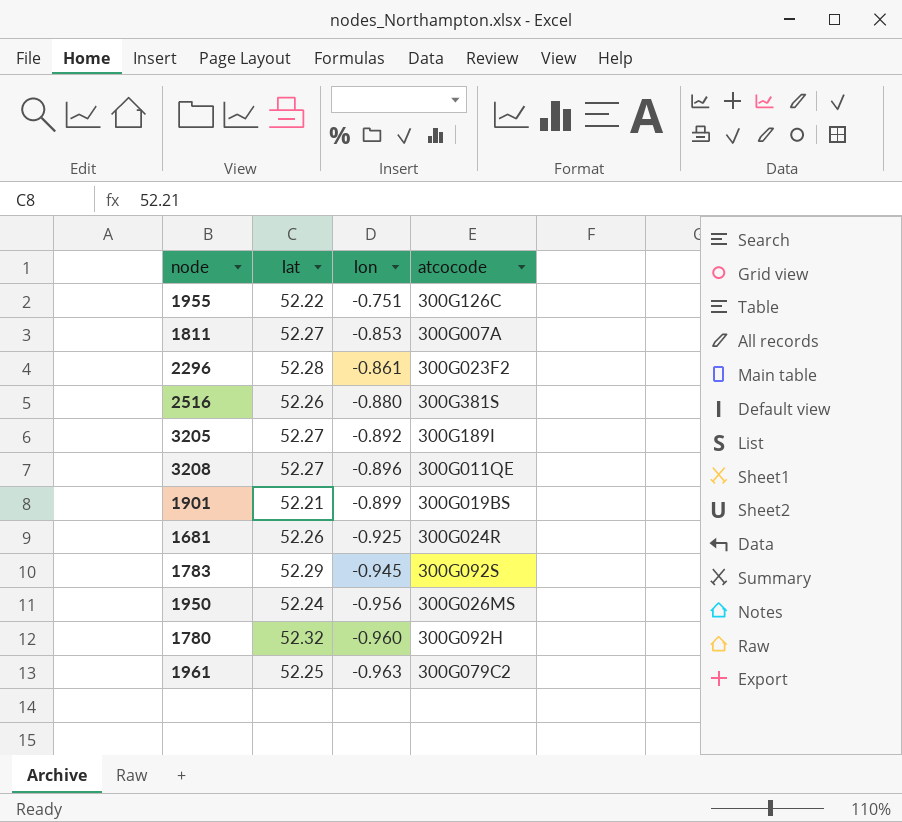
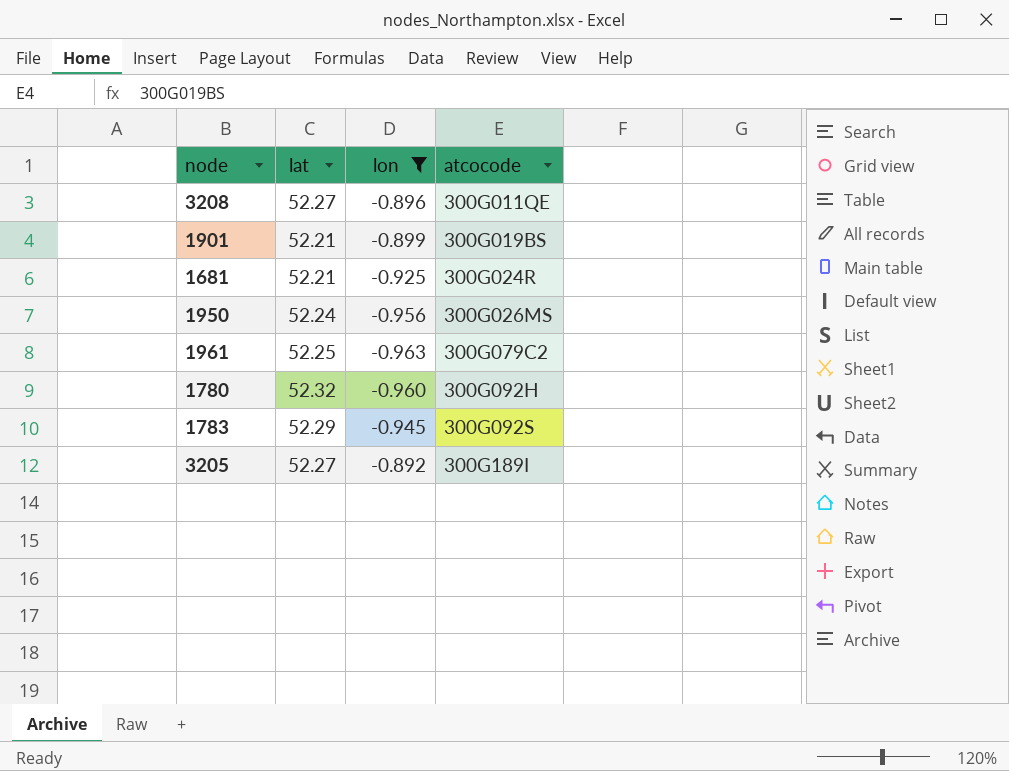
filter: none -> lon <= -0.892
row order: lon descending -> atcocode ascending
1681 | lat: 52.26 -> 52.21

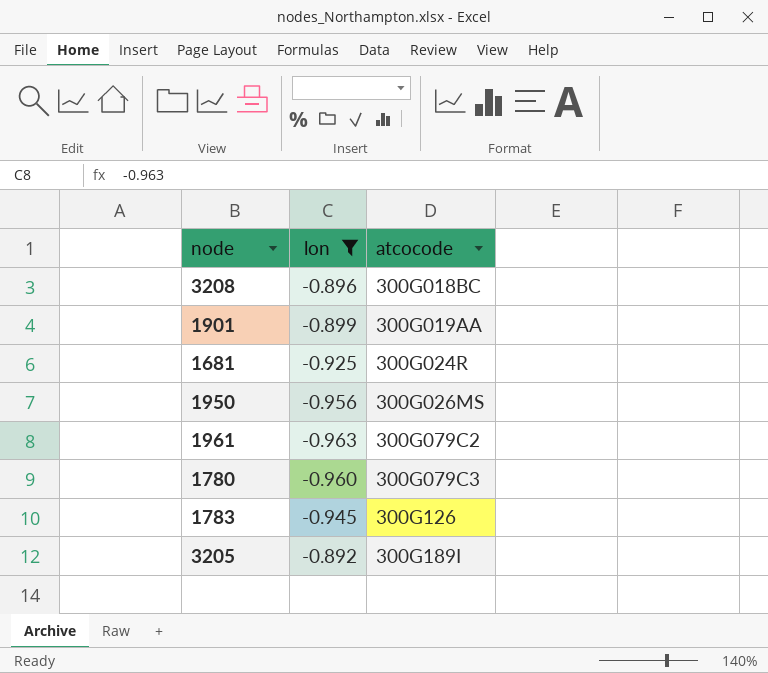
column lat | position: 2 -> none
3208 | atcocode: 300G011QE -> 300G018BC
1901 | atcocode: 300G019BS -> 300G019AA
1780 | atcocode: 300G092H -> 300G079C3
1783 | atcocode: 300G092S -> 300G126

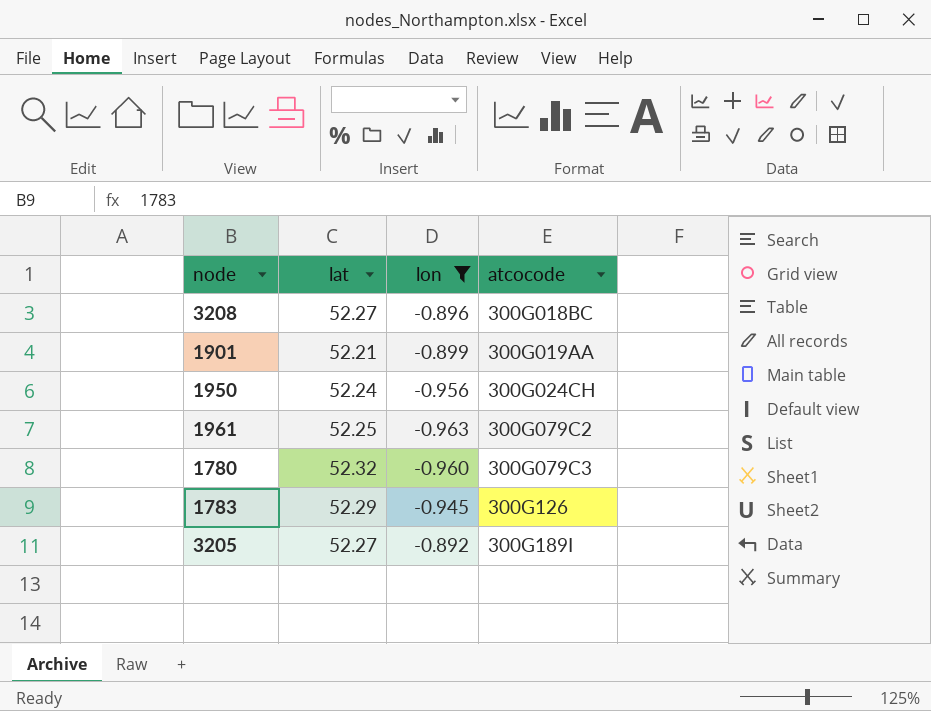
column lat | position: none -> 2
row 1681: -0.925 | 300G024R -> none
1950 | atcocode: 300G026MS -> 300G024CH

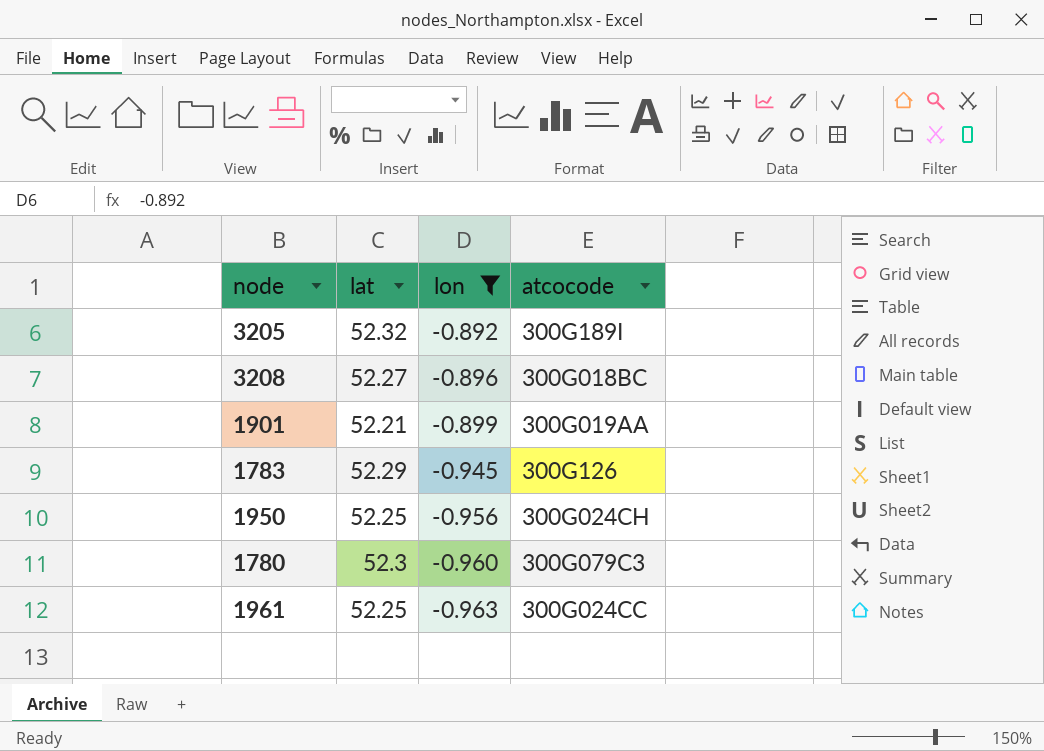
row order: atcocode ascending -> lon descending
3205 | lat: 52.27 -> 52.32
1950 | lat: 52.24 -> 52.25
1780 | lat: 52.32 -> 52.3
1961 | atcocode: 300G079C2 -> 300G024CC

